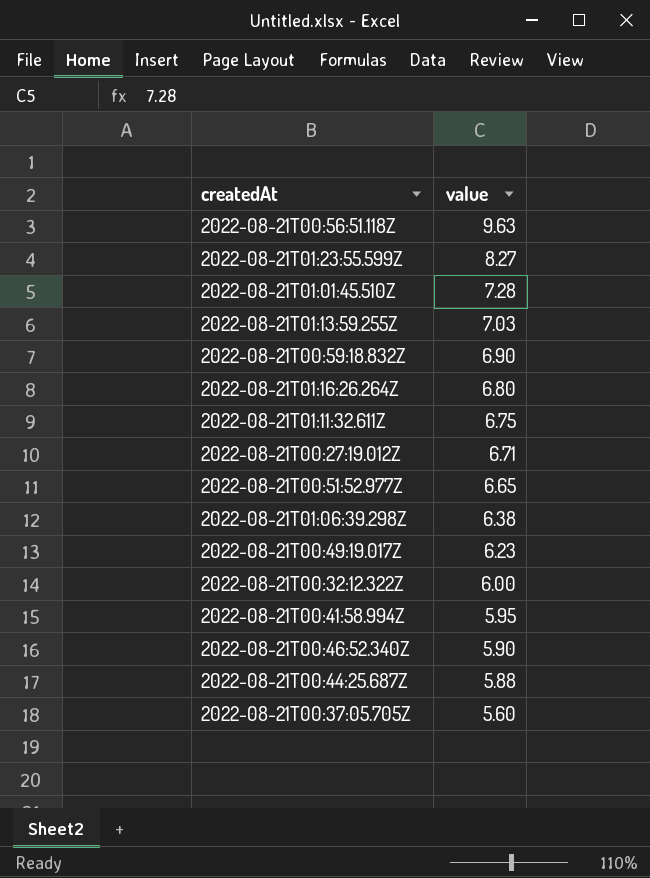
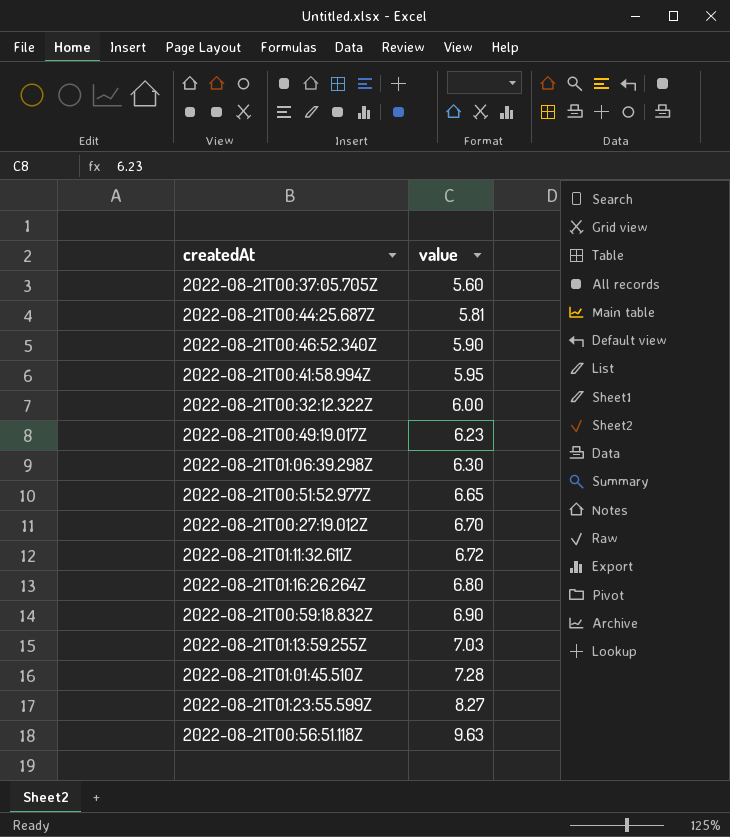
row order: value descending -> value ascending
2022-08-21T00:44:25.687Z | value: 5.88 -> 5.81
2022-08-21T01:06:39.298Z | value: 6.38 -> 6.30
2022-08-21T00:27:19.012Z | value: 6.71 -> 6.70
2022-08-21T01:11:32.611Z | value: 6.75 -> 6.72

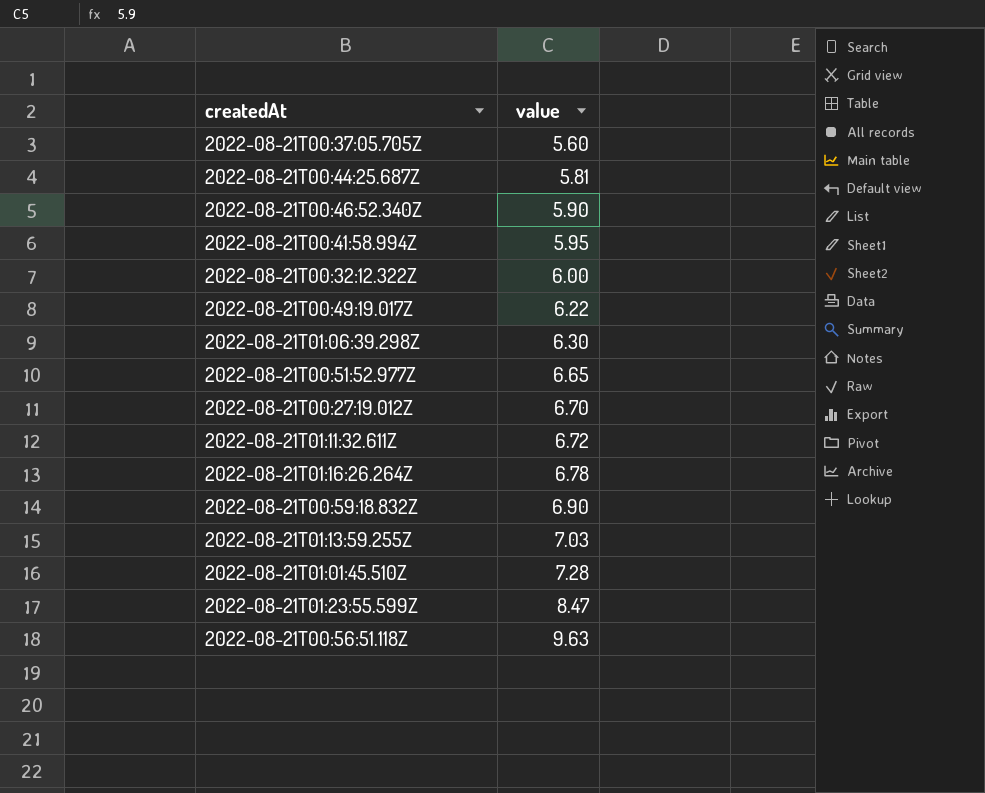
2022-08-21T00:49:19.017Z | value: 6.23 -> 6.22
2022-08-21T01:16:26.264Z | value: 6.80 -> 6.78
2022-08-21T01:23:55.599Z | value: 8.27 -> 8.47

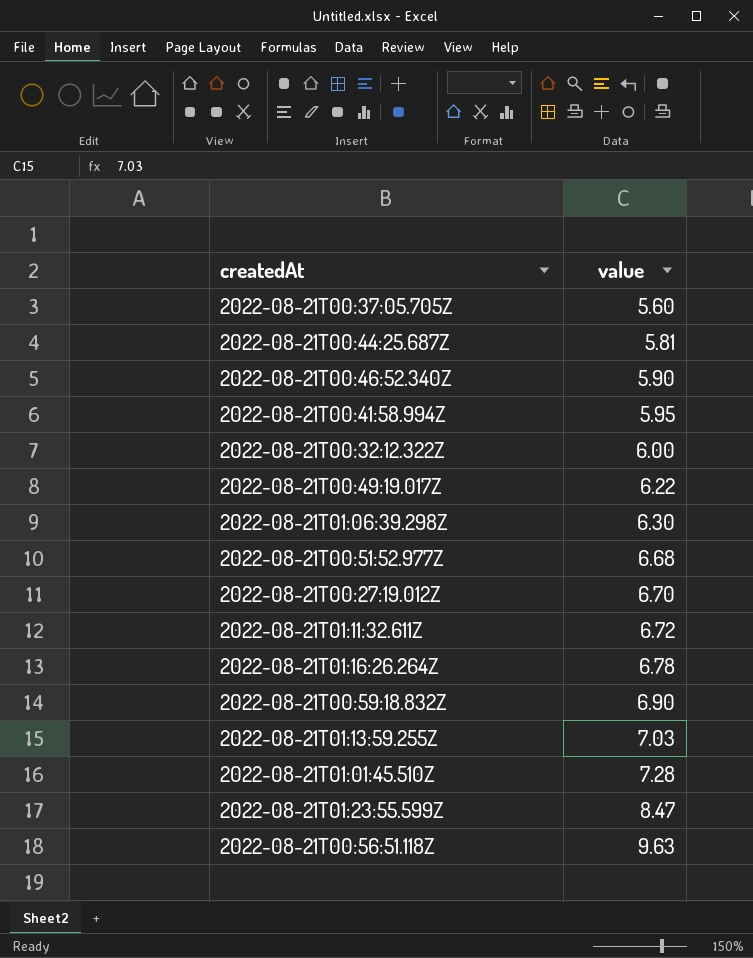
2022-08-21T00:51:52.977Z | value: 6.65 -> 6.68

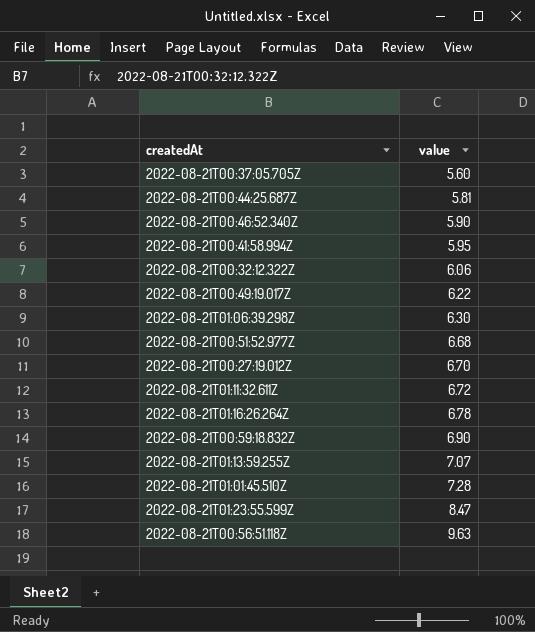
2022-08-21T00:32:12.322Z | value: 6.00 -> 6.06
2022-08-21T01:13:59.255Z | value: 7.03 -> 7.07

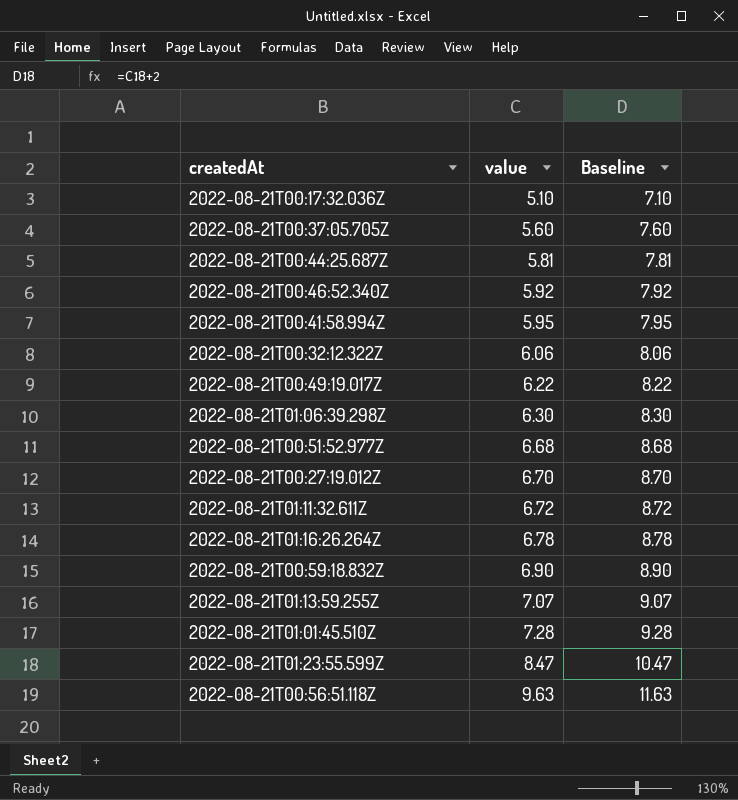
column Baseline | formula: none -> [value] + 2
row 2022-08-21T00:17:32.036Z: none -> 5.10 | 7.10
2022-08-21T00:46:52.340Z | value: 5.90 -> 5.92

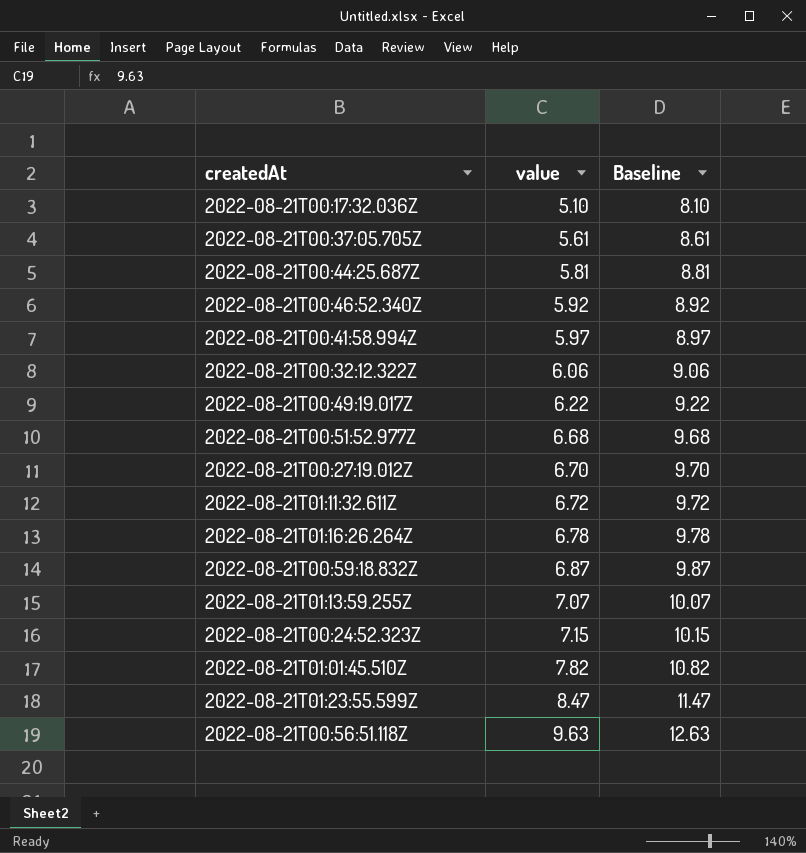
column Baseline | formula: [value] + 2 -> [value] + 3
row 2022-08-21T01:06:39.298Z: 6.30 | 8.30 -> none
2022-08-21T00:37:05.705Z | value: 5.60 -> 5.61
2022-08-21T00:41:58.994Z | value: 5.95 -> 5.97
2022-08-21T00:59:18.832Z | value: 6.90 -> 6.87
row 2022-08-21T00:24:52.323Z: none -> 7.15 | 10.15
2022-08-21T01:01:45.510Z | value: 7.28 -> 7.82

